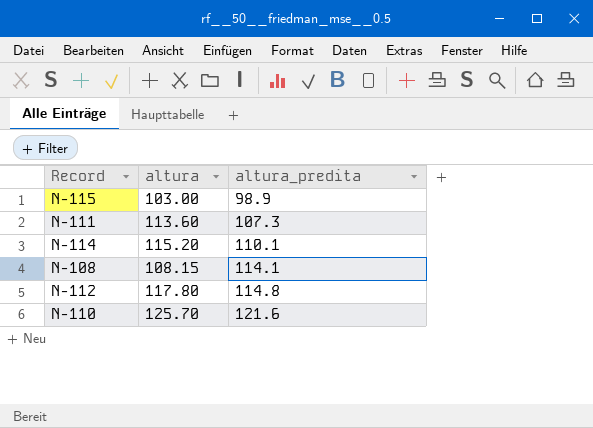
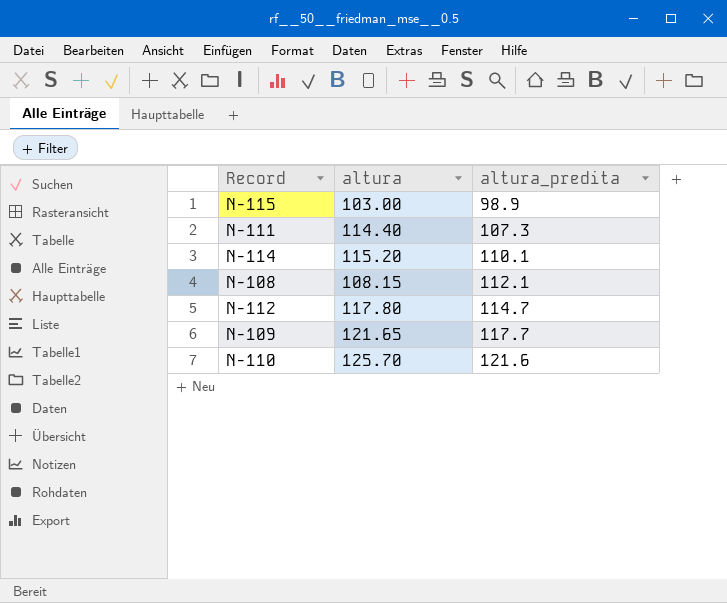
N-111 | altura: 113.60 -> 114.40
N-108 | altura_predita: 114.1 -> 112.1
N-112 | altura_predita: 114.8 -> 114.7
row N-109: none -> 121.65 | 117.7

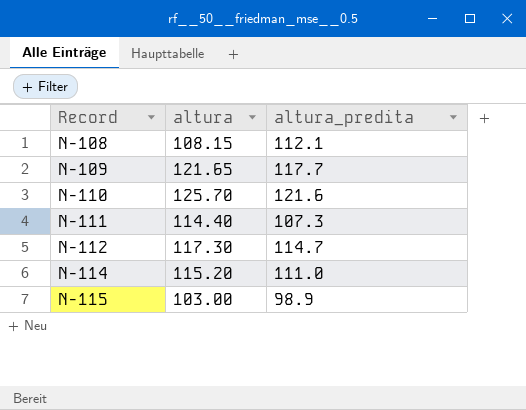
row order: altura_predita ascending -> Record ascending
N-112 | altura: 117.80 -> 117.30
N-114 | altura_predita: 110.1 -> 111.0

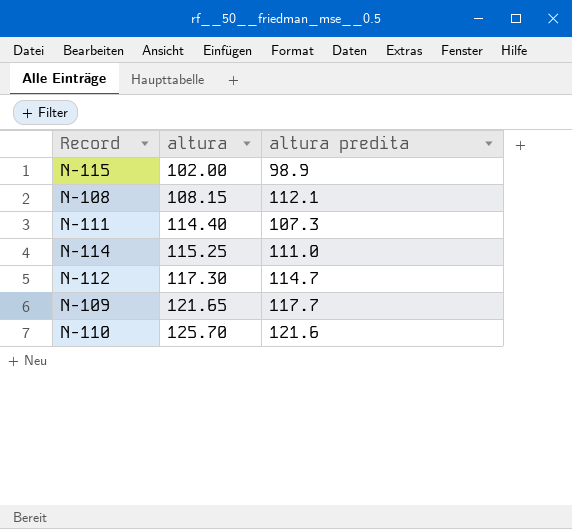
row order: Record ascending -> altura ascending
column name: altura_predita -> altura predita
N-115 | altura: 103.00 -> 102.00
N-114 | altura: 115.20 -> 115.25

